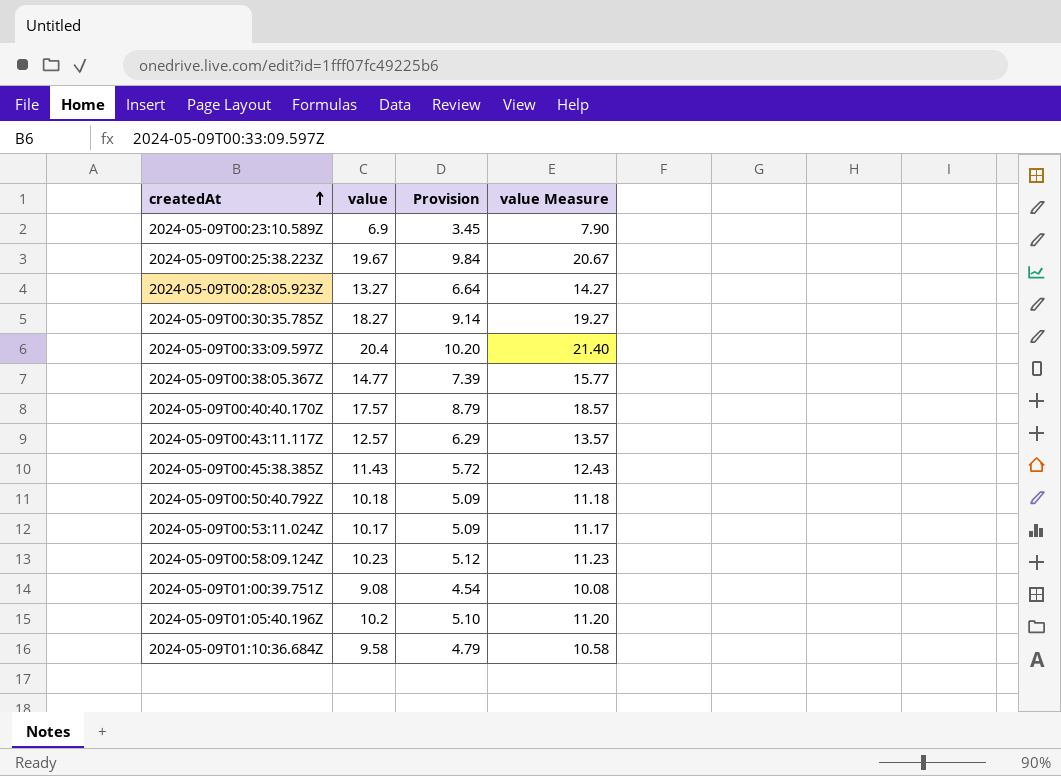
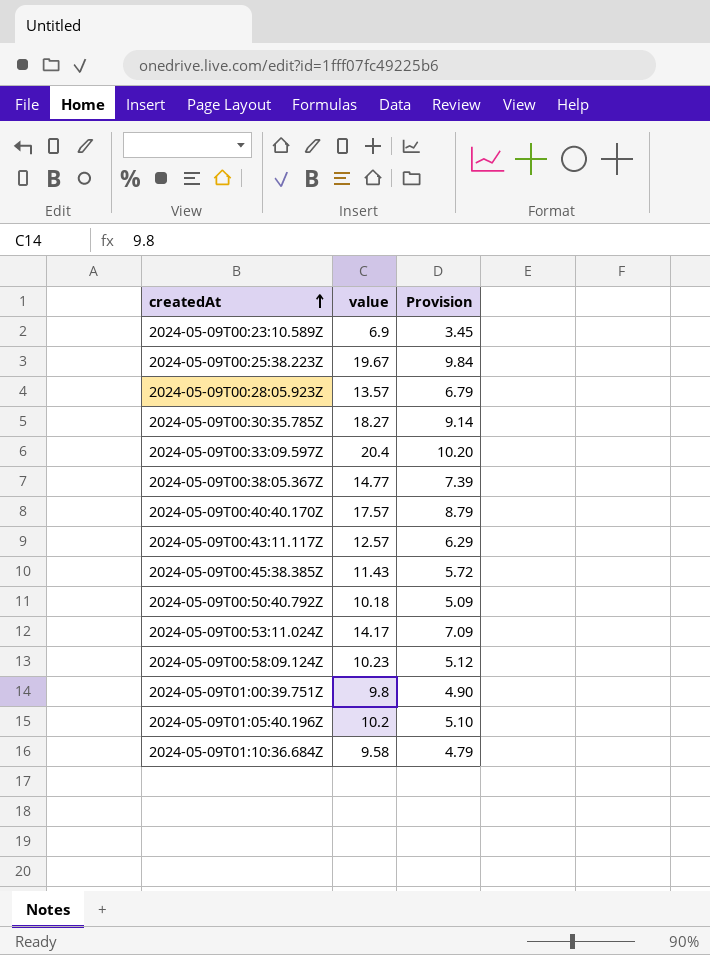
column value Measure | formula: [value] + 1 -> none
2024-05-09T00:28:05.923Z | value: 13.27 -> 13.57
2024-05-09T00:28:05.923Z | Provision: 6.64 -> 6.79
2024-05-09T00:53:11.024Z | value: 10.17 -> 14.17
2024-05-09T00:53:11.024Z | Provision: 5.09 -> 7.09
2024-05-09T01:00:39.751Z | value: 9.08 -> 9.8
2024-05-09T01:00:39.751Z | Provision: 4.54 -> 4.90

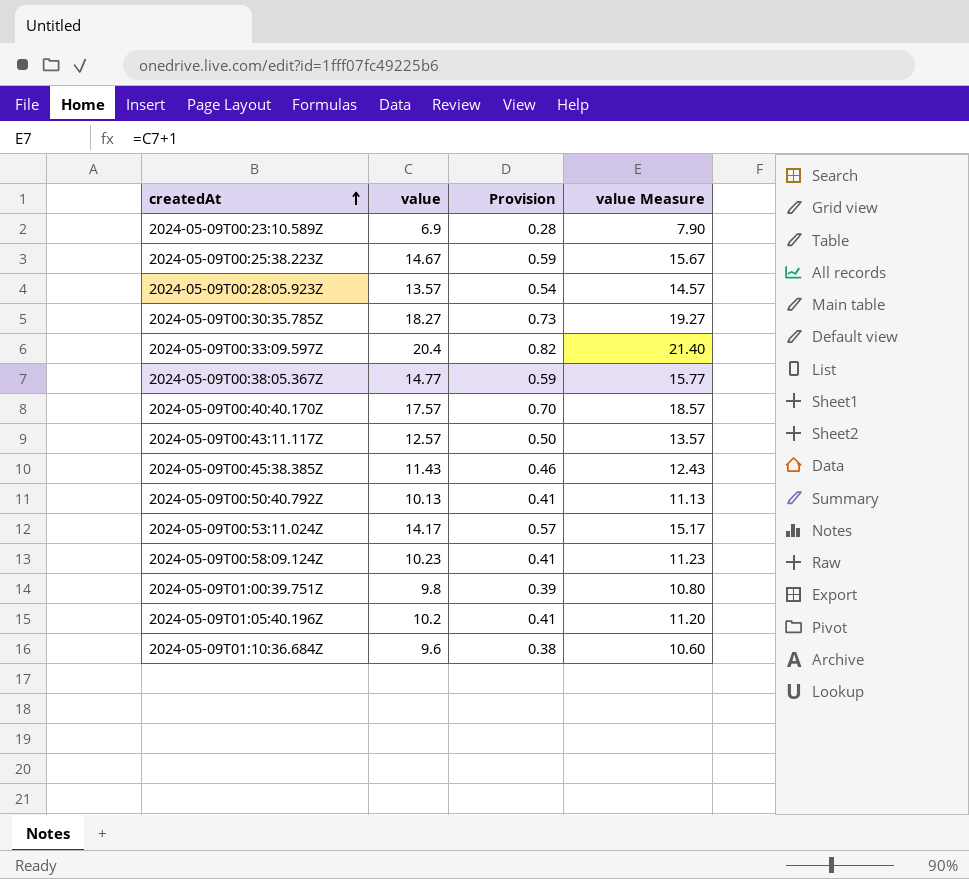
column Provision | formula: [value] * 0.5 -> [value] * 0.04
column value Measure | formula: none -> [value] + 1
2024-05-09T00:25:38.223Z | value: 19.67 -> 14.67
2024-05-09T00:50:40.792Z | value: 10.18 -> 10.13
2024-05-09T01:10:36.684Z | value: 9.58 -> 9.6

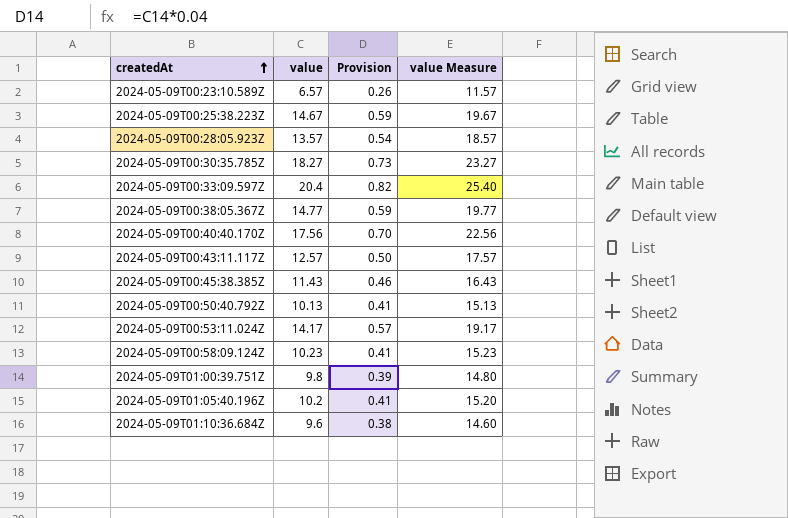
column value Measure | formula: [value] + 1 -> [value] + 5
2024-05-09T00:23:10.589Z | value: 6.9 -> 6.57
2024-05-09T00:23:10.589Z | Provision: 0.28 -> 0.26
2024-05-09T00:40:40.170Z | value: 17.57 -> 17.56

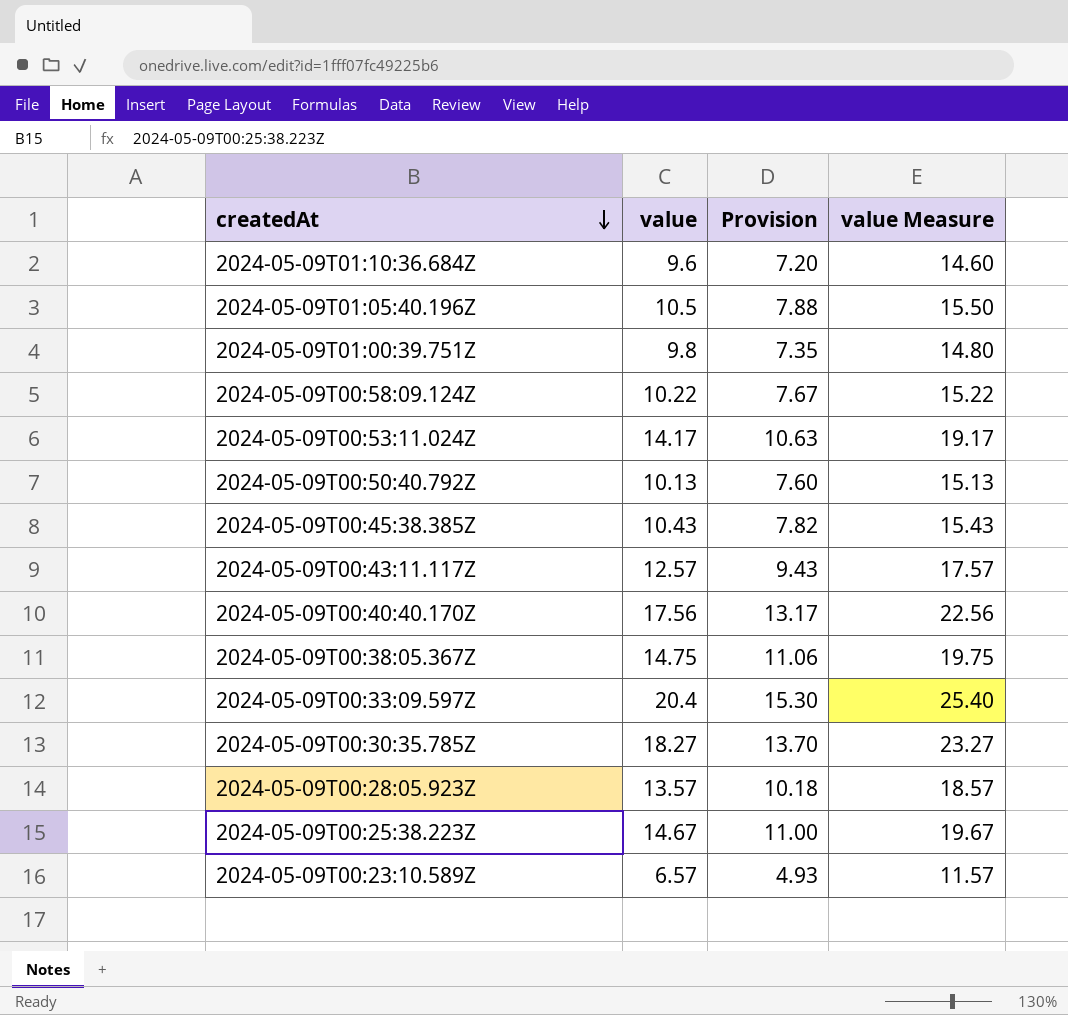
row order: createdAt ascending -> createdAt descending
column Provision | formula: [value] * 0.04 -> [value] * 0.75
2024-05-09T01:05:40.196Z | value: 10.2 -> 10.5
2024-05-09T01:05:40.196Z | value Measure: 15.20 -> 15.50
2024-05-09T00:58:09.124Z | value: 10.23 -> 10.22
2024-05-09T00:58:09.124Z | value Measure: 15.23 -> 15.22
2024-05-09T00:45:38.385Z | value: 11.43 -> 10.43
2024-05-09T00:45:38.385Z | value Measure: 16.43 -> 15.43
2024-05-09T00:38:05.367Z | value: 14.77 -> 14.75
2024-05-09T00:38:05.367Z | value Measure: 19.77 -> 19.75

